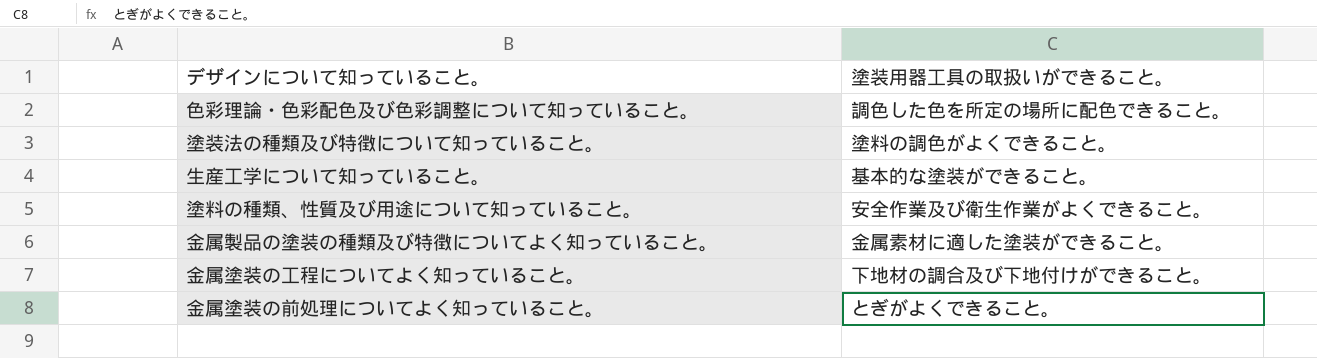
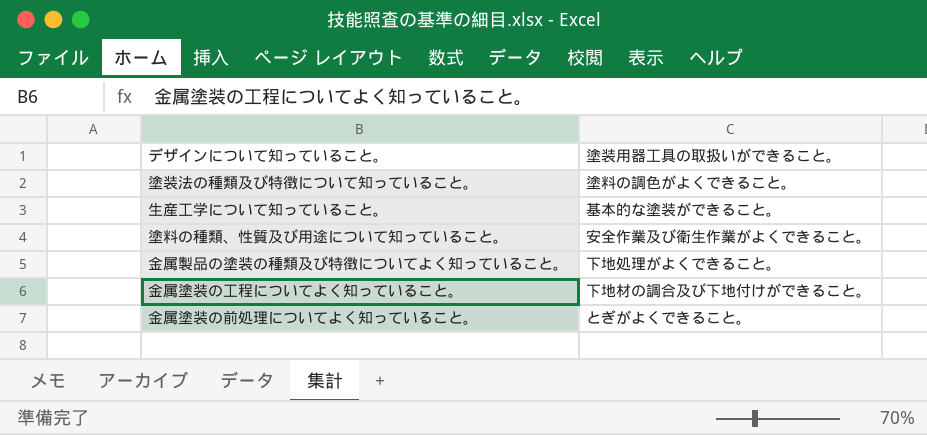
row 色彩理論・色彩配色及び色彩調整について知っていること。: 調色した色を所定の場所に配色できること。 -> none
金属製品の塗装の種類及び特徴についてよく知っていること。 | 塗装用器工具の取扱いができること。: 金属素材に適した塗装ができること。 -> 下地処理がよくできること。

